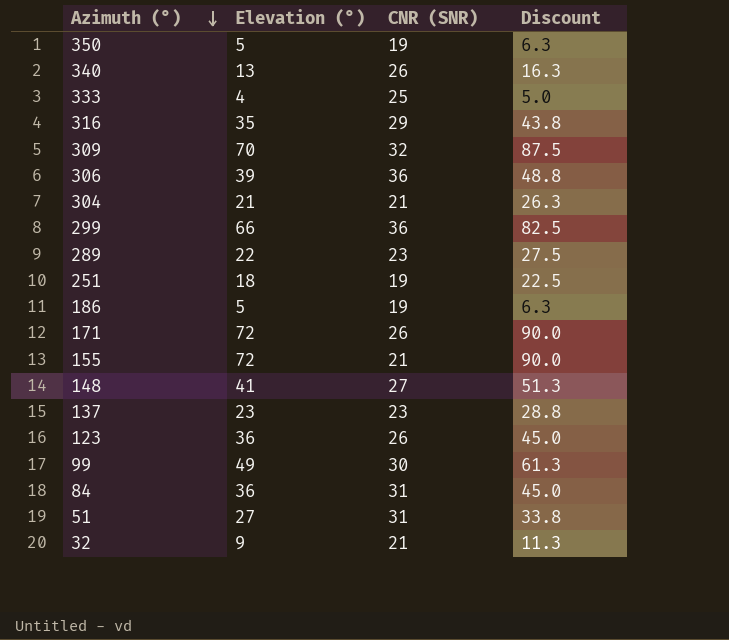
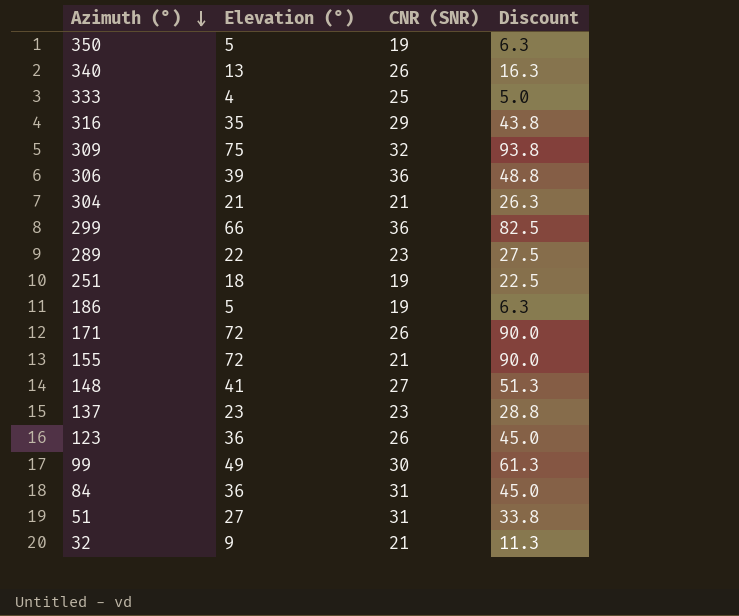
309 | Elevation (°): 70 -> 75
309 | Discount: 87.5 -> 93.8

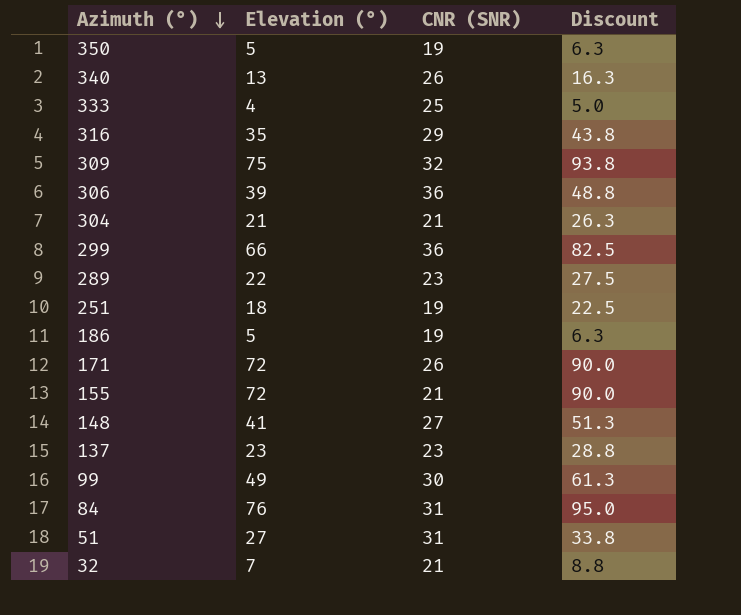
row 123: 36 | 26 | 45.0 -> none
84 | Elevation (°): 36 -> 76
84 | Discount: 45.0 -> 95.0
32 | Elevation (°): 9 -> 7
32 | Discount: 11.3 -> 8.8

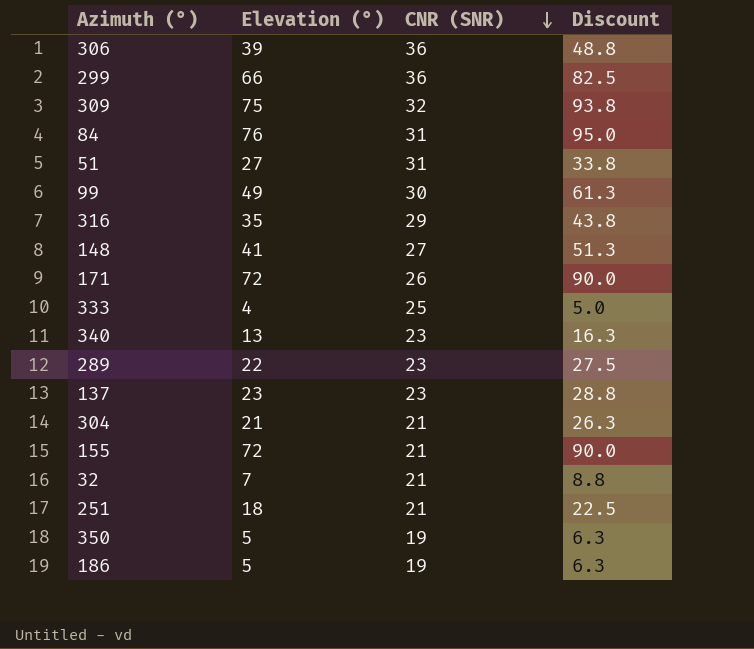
row order: Azimuth (°) descending -> CNR (SNR) descending
340 | CNR (SNR): 26 -> 23
251 | CNR (SNR): 19 -> 21

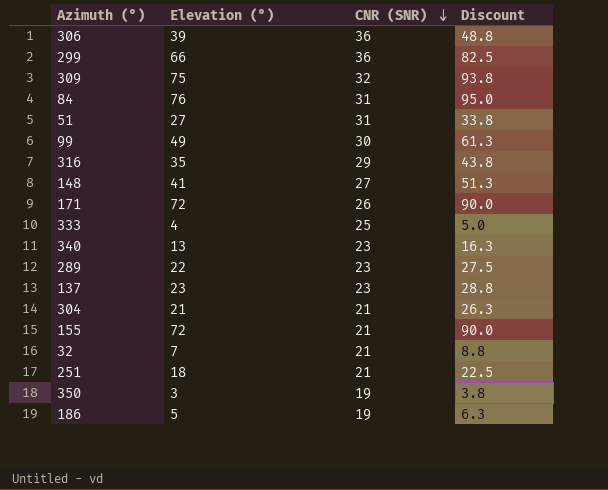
350 | Elevation (°): 5 -> 3
350 | Discount: 6.3 -> 3.8

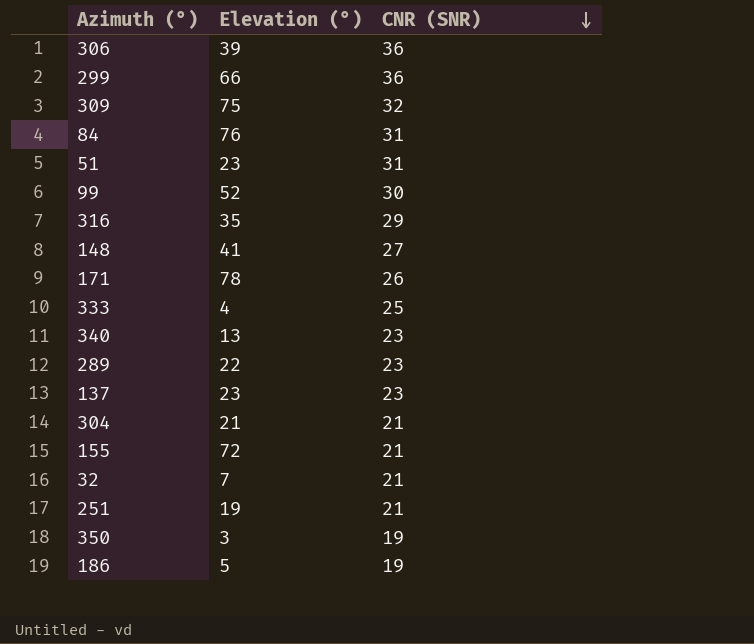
column Discount | formula: [Elevation (°)] * 1.25 -> none
51 | Elevation (°): 27 -> 23
99 | Elevation (°): 49 -> 52
171 | Elevation (°): 72 -> 78
251 | Elevation (°): 18 -> 19

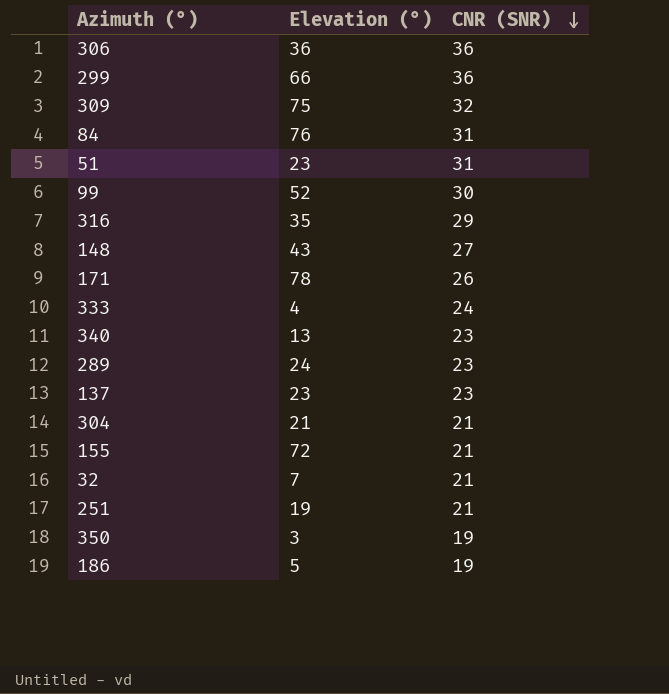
306 | Elevation (°): 39 -> 36
148 | Elevation (°): 41 -> 43
333 | CNR (SNR): 25 -> 24
289 | Elevation (°): 22 -> 24

